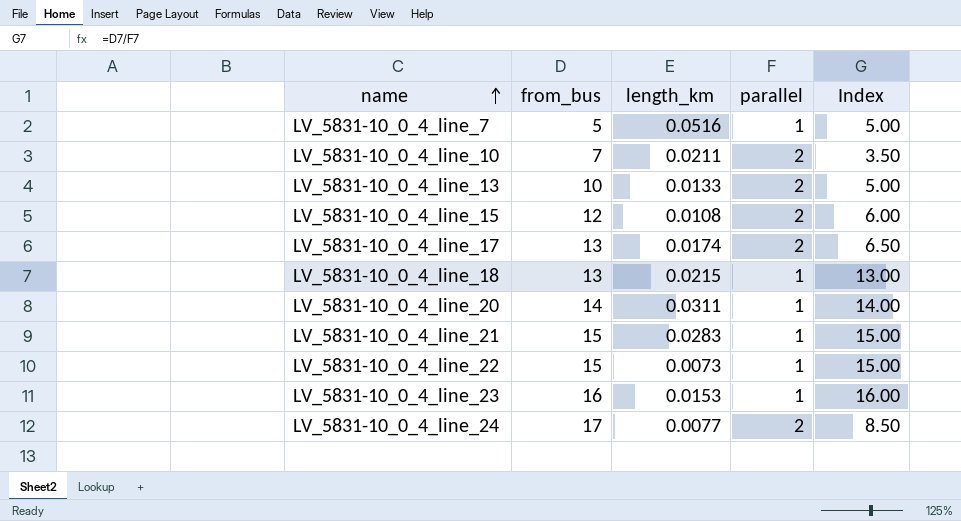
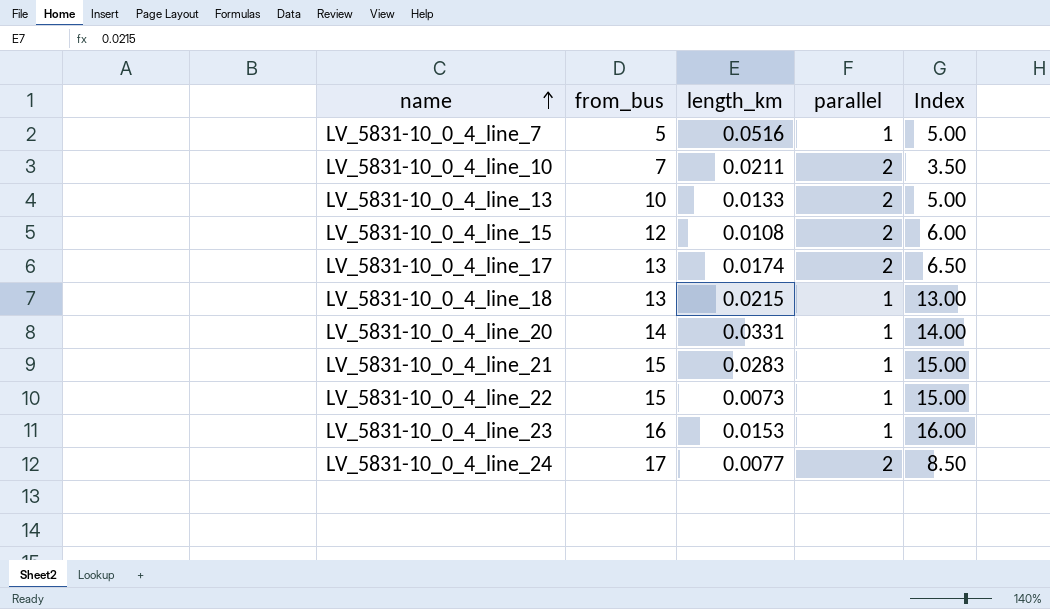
LV_5831-10_0_4_line_20 | length_km: 0.0311 -> 0.0331

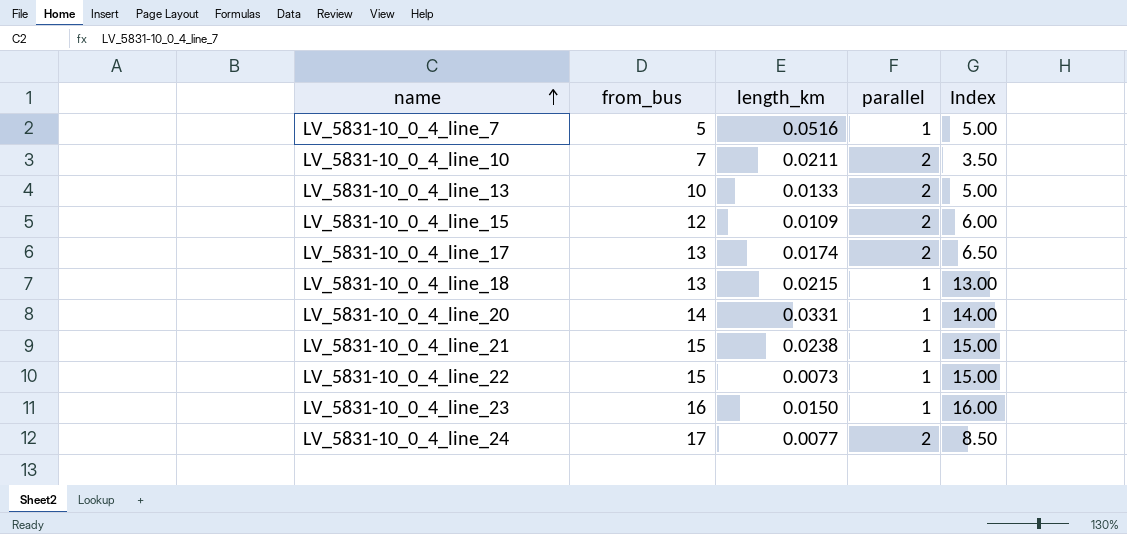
LV_5831-10_0_4_line_15 | length_km: 0.0108 -> 0.0109
LV_5831-10_0_4_line_21 | length_km: 0.0283 -> 0.0238
LV_5831-10_0_4_line_23 | length_km: 0.0153 -> 0.0150

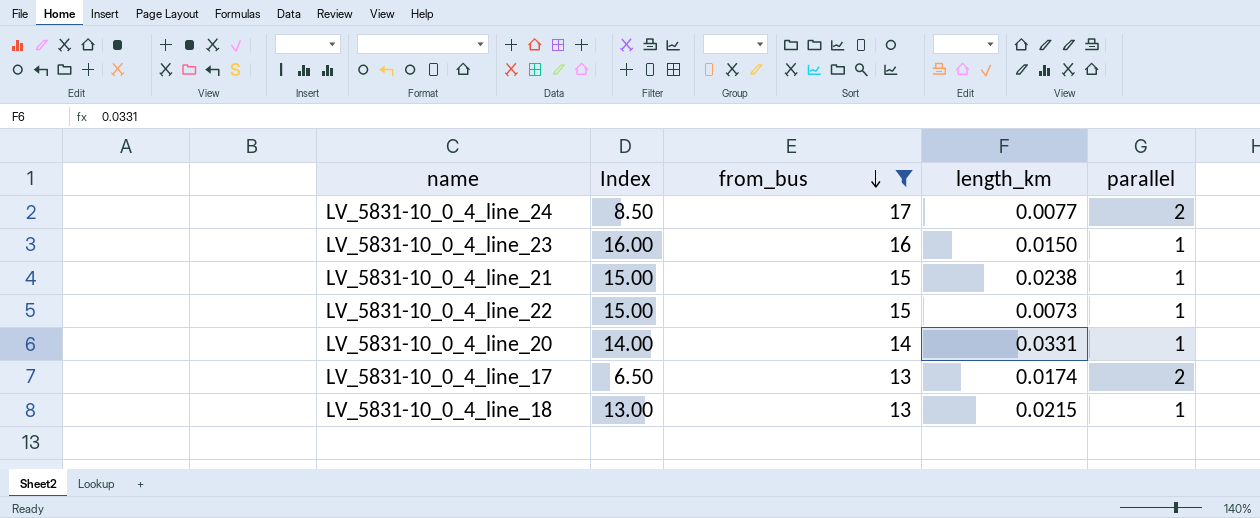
filter: none -> from_bus >= 13
row order: name ascending -> from_bus descending
column Index | position: 5 -> 2

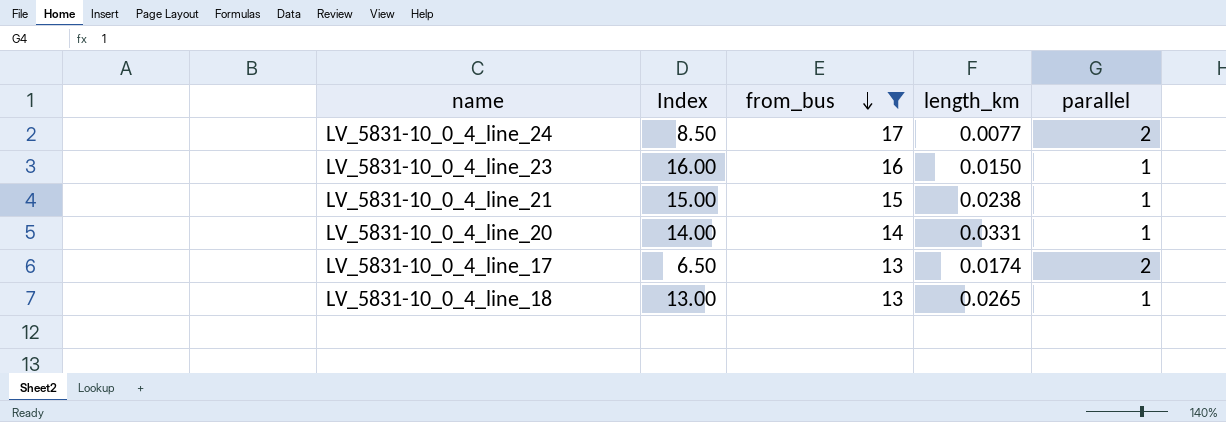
row LV_5831-10_0_4_line_22: 15.00 | 15 | 0.0073 | 1 -> none
LV_5831-10_0_4_line_18 | length_km: 0.0215 -> 0.0265

